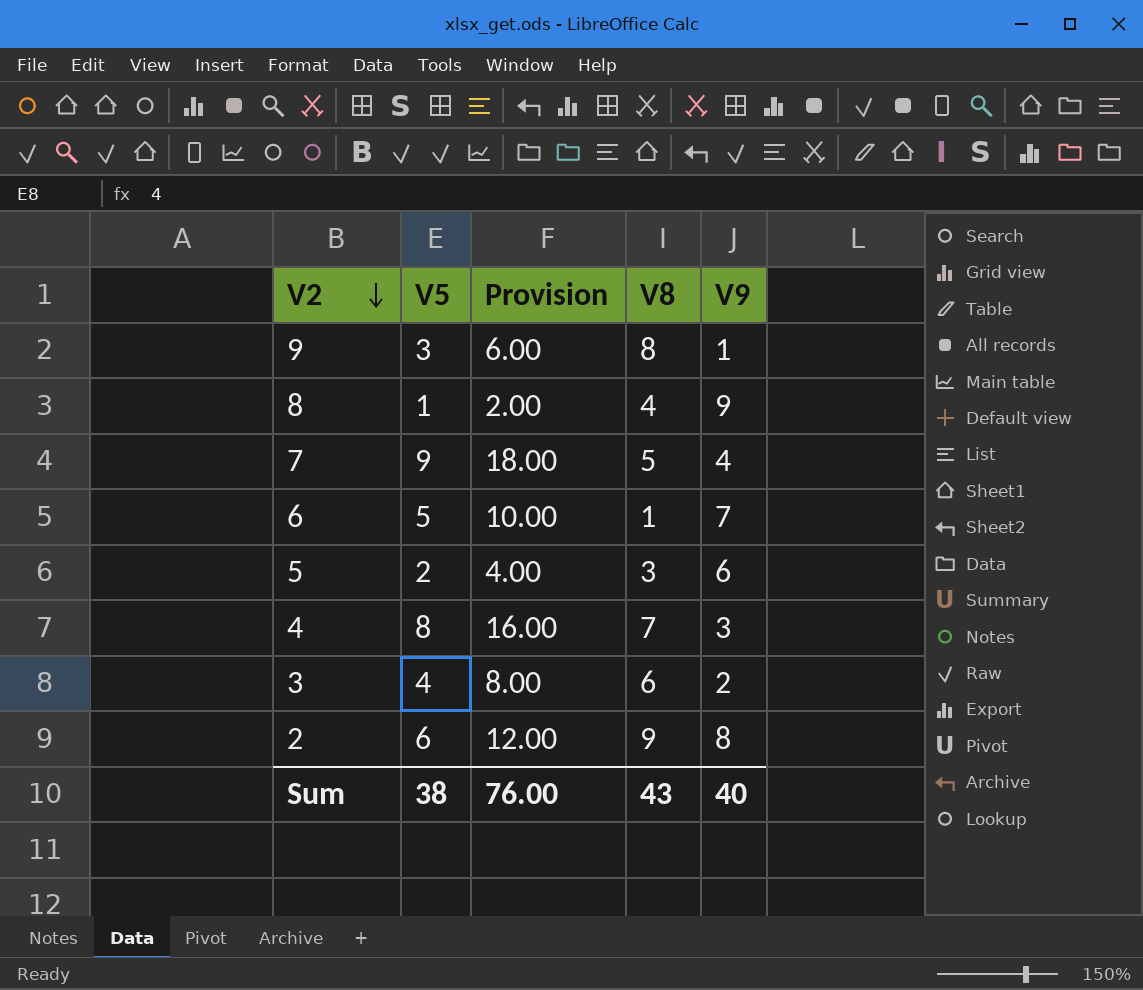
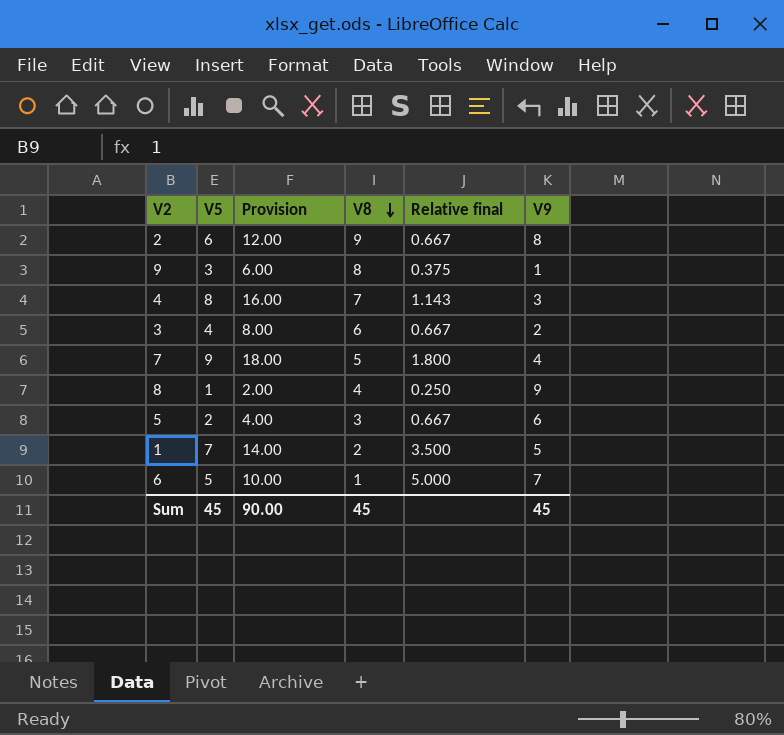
row order: V2 descending -> V8 descending
column Relative final | formula: none -> [V5] / [V8]
row 1: none -> 7 | 14.00 | 2 | 3.500 | 5
Sum | V5: 38 -> 45
Sum | Provision: 76.00 -> 90.00
Sum | V8: 43 -> 45
Sum | V9: 40 -> 45

